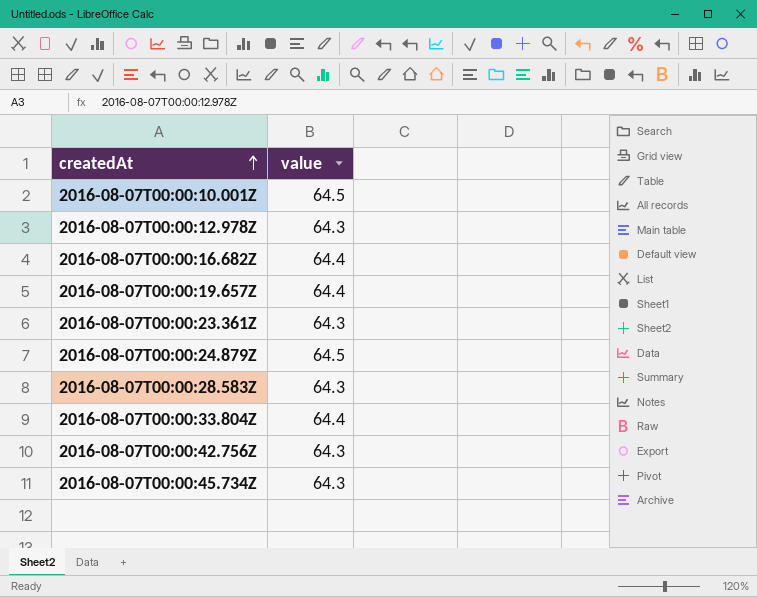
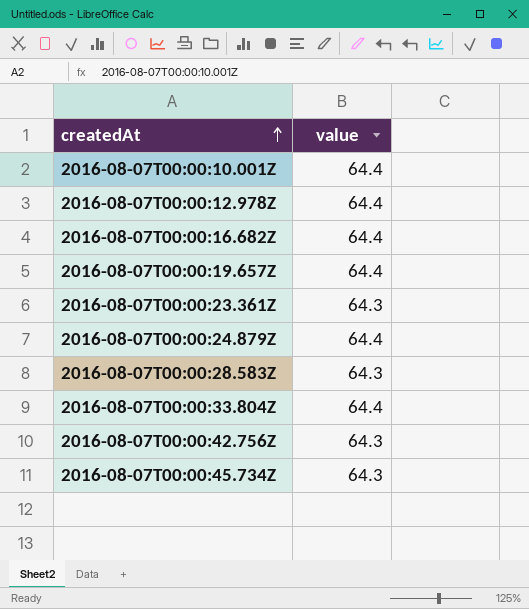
2016-08-07T00:00:10.001Z | value: 64.5 -> 64.4
2016-08-07T00:00:12.978Z | value: 64.3 -> 64.4
2016-08-07T00:00:24.879Z | value: 64.5 -> 64.4

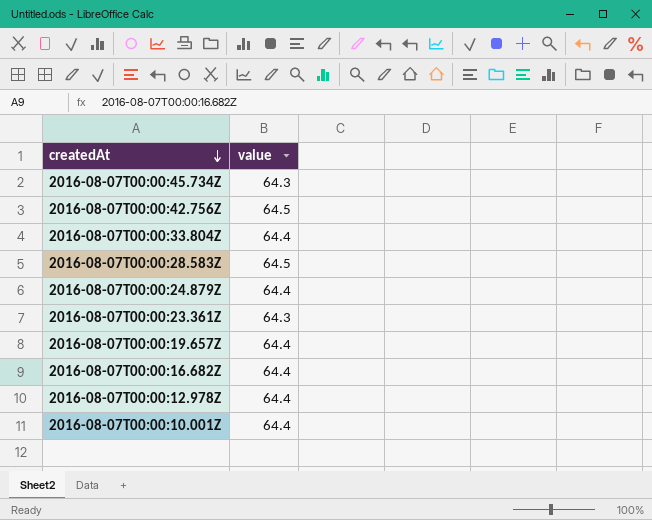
row order: createdAt ascending -> createdAt descending
2016-08-07T00:00:42.756Z | value: 64.3 -> 64.5
2016-08-07T00:00:28.583Z | value: 64.3 -> 64.5

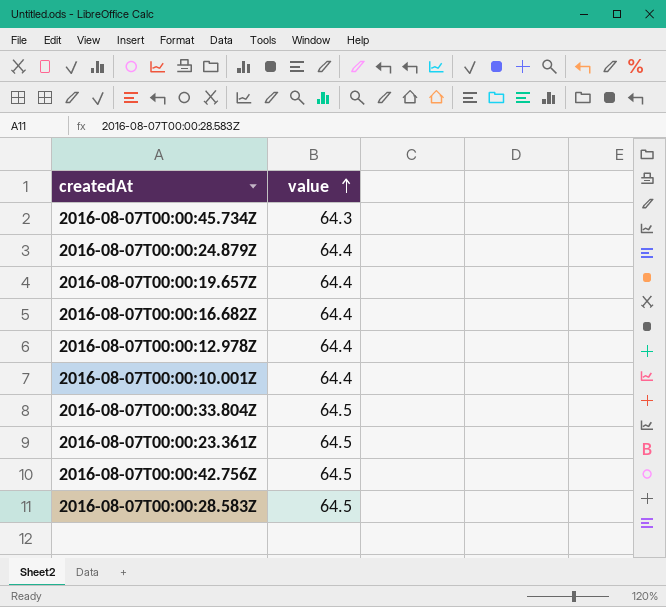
row order: createdAt descending -> value ascending
2016-08-07T00:00:33.804Z | value: 64.4 -> 64.5
2016-08-07T00:00:23.361Z | value: 64.3 -> 64.5

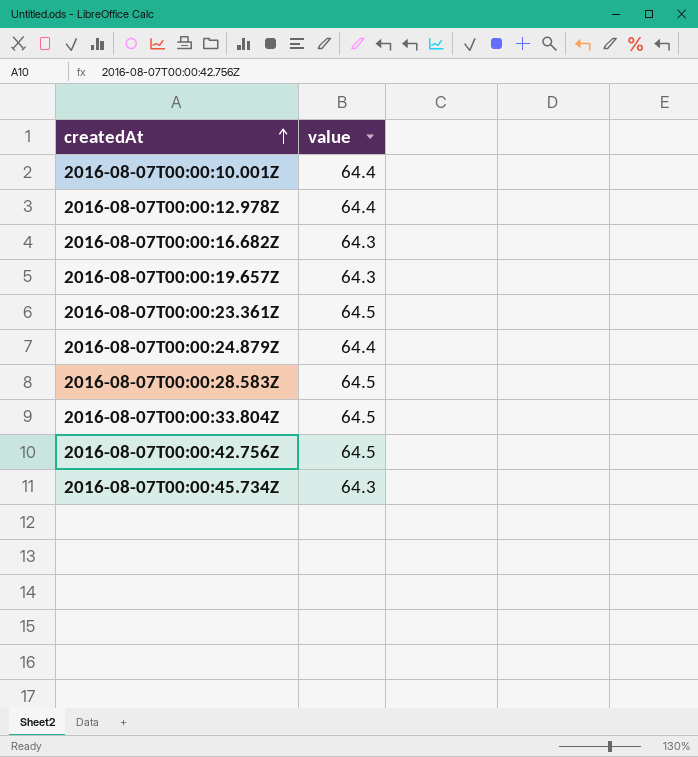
row order: value ascending -> createdAt ascending
2016-08-07T00:00:16.682Z | value: 64.4 -> 64.3
2016-08-07T00:00:19.657Z | value: 64.4 -> 64.3

